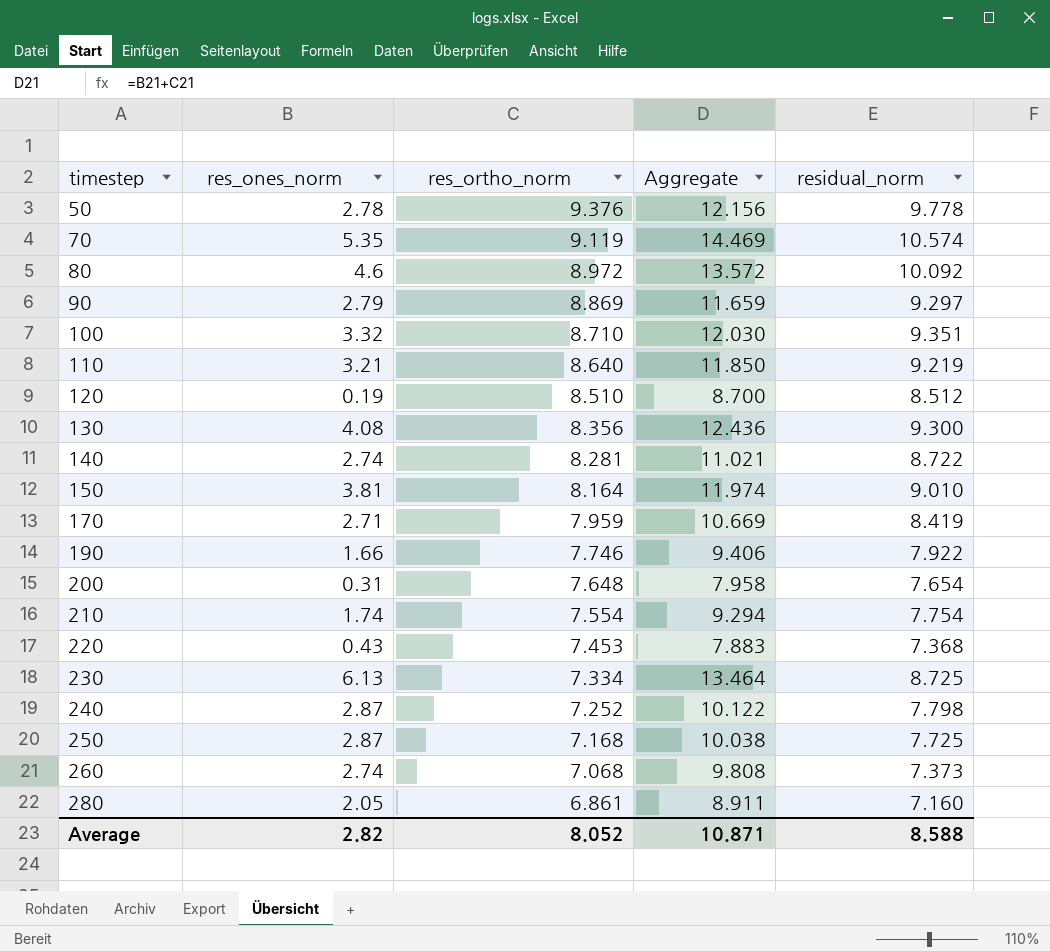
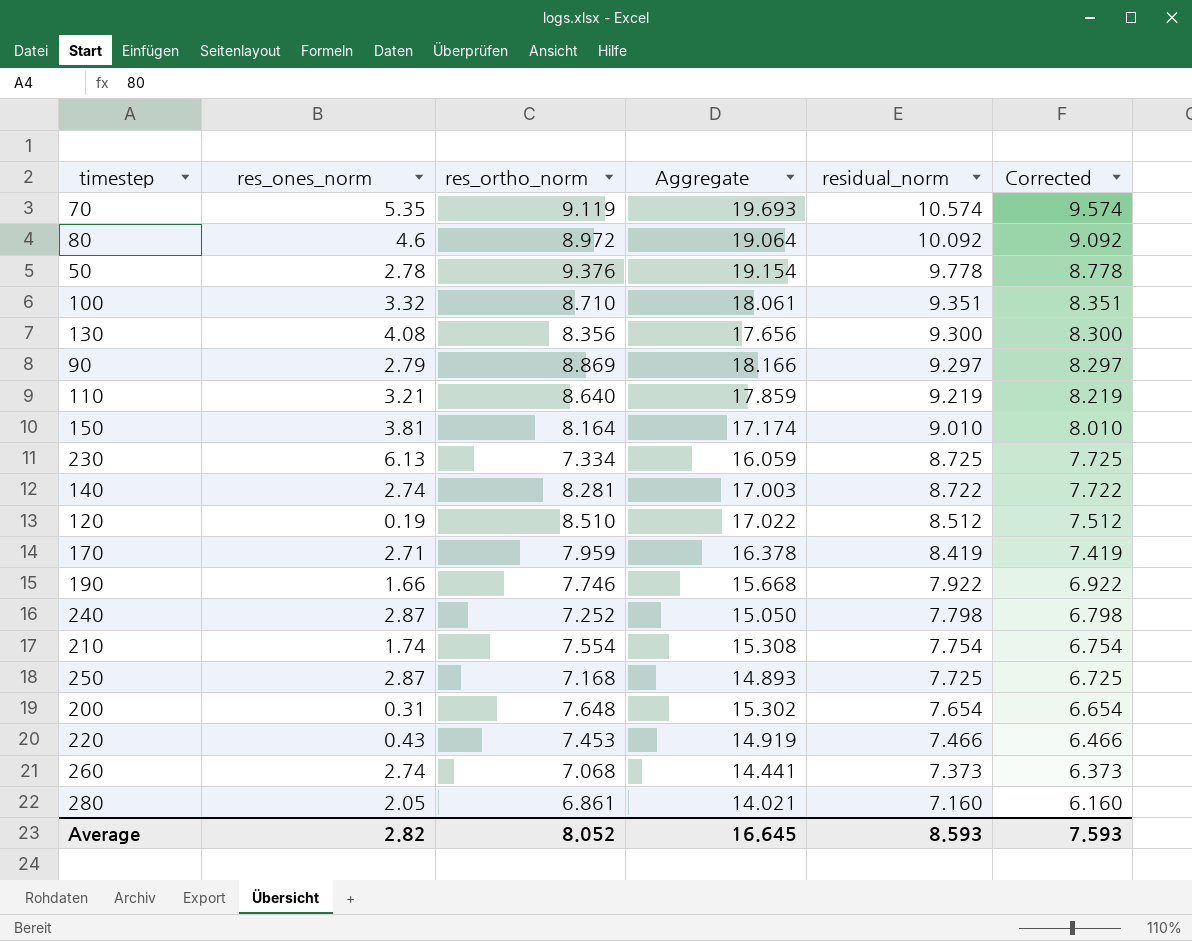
row order: timestep ascending -> residual_norm descending
column Aggregate | formula: [res_ones_norm] + [res_ortho_norm] -> [res_ortho_norm] + [residual_norm]
column Corrected | formula: none -> [residual_norm] - 1
220 | residual_norm: 7.368 -> 7.466
Average | Aggregate: 10.871 -> 16.645
Average | residual_norm: 8.588 -> 8.593

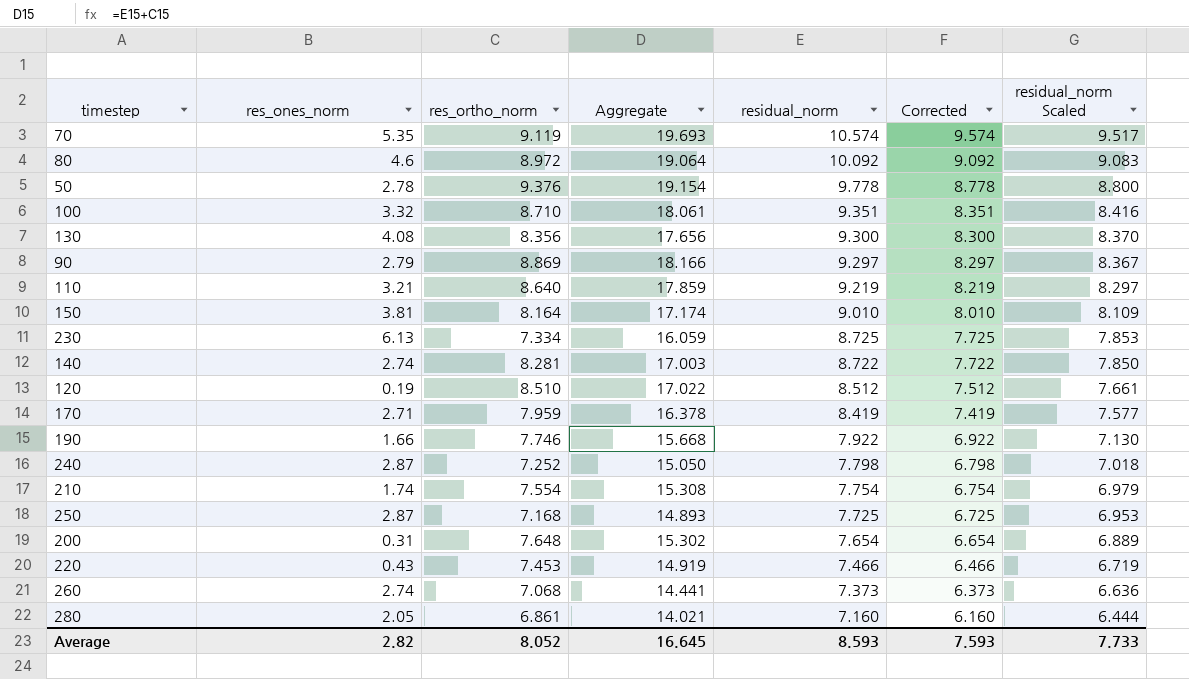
column residual_norm Scaled | formula: none -> [residual_norm] * 0.9

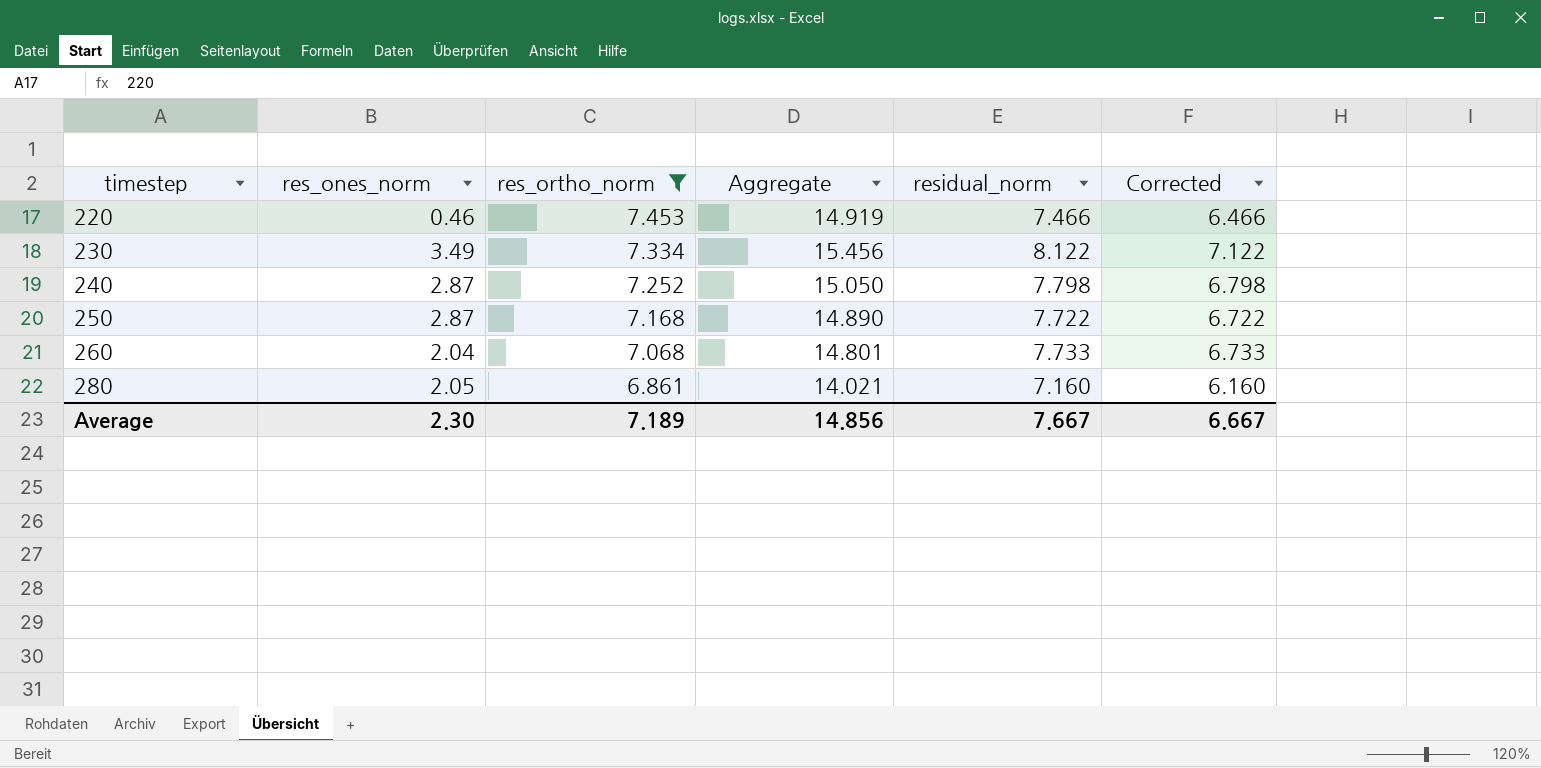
filter: none -> res_ortho_norm <= 7.453
row order: residual_norm descending -> timestep ascending
column residual_norm Scaled | formula: [residual_norm] * 0.9 -> none
220 | res_ones_norm: 0.43 -> 0.46
230 | res_ones_norm: 6.13 -> 3.49
230 | Aggregate: 16.059 -> 15.456
230 | residual_norm: 8.725 -> 8.122
230 | Corrected: 7.725 -> 7.122
250 | Aggregate: 14.893 -> 14.890
250 | residual_norm: 7.725 -> 7.722
250 | Corrected: 6.725 -> 6.722
260 | res_ones_norm: 2.74 -> 2.04
260 | Aggregate: 14.441 -> 14.801
260 | residual_norm: 7.373 -> 7.733
260 | Corrected: 6.373 -> 6.733
Average | res_ones_norm: 2.82 -> 2.30
Average | res_ortho_norm: 8.052 -> 7.189
Average | Aggregate: 16.645 -> 14.856
Average | residual_norm: 8.593 -> 7.667
Average | Corrected: 7.593 -> 6.667

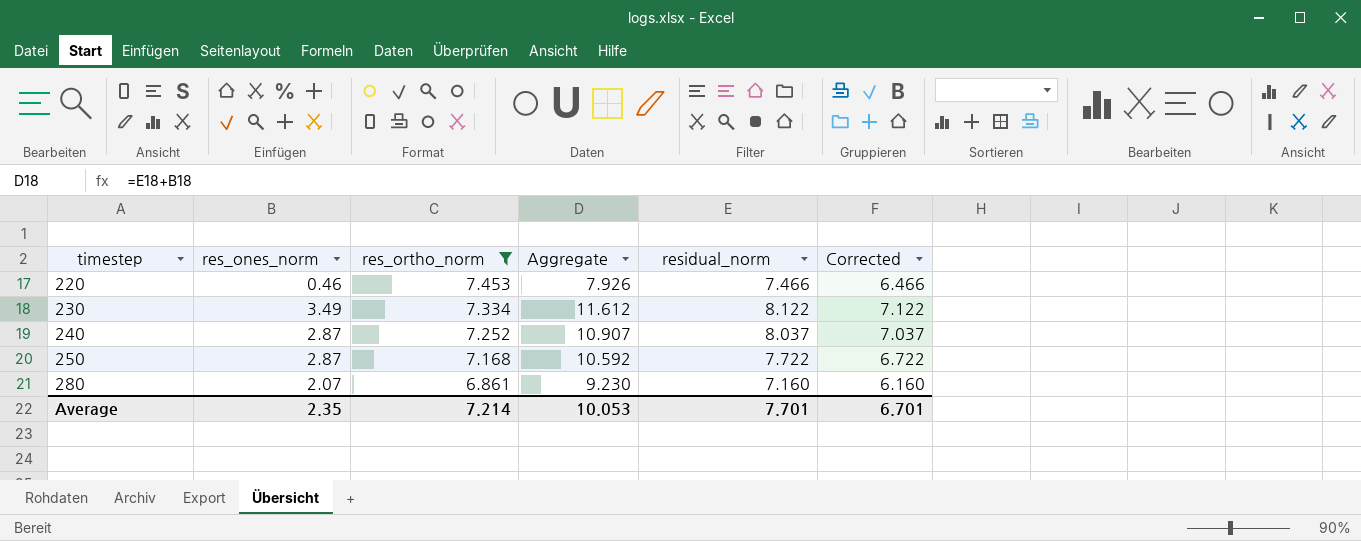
column Aggregate | formula: [res_ortho_norm] + [residual_norm] -> [res_ones_norm] + [residual_norm]
row 260: 2.04 | 7.068 | 14.801 | 7.733 | 6.733 -> none
240 | residual_norm: 7.798 -> 8.037
240 | Corrected: 6.798 -> 7.037
280 | res_ones_norm: 2.05 -> 2.07
Average | res_ones_norm: 2.30 -> 2.35
Average | res_ortho_norm: 7.189 -> 7.214
Average | Aggregate: 14.856 -> 10.053
Average | residual_norm: 7.667 -> 7.701
Average | Corrected: 6.667 -> 6.701

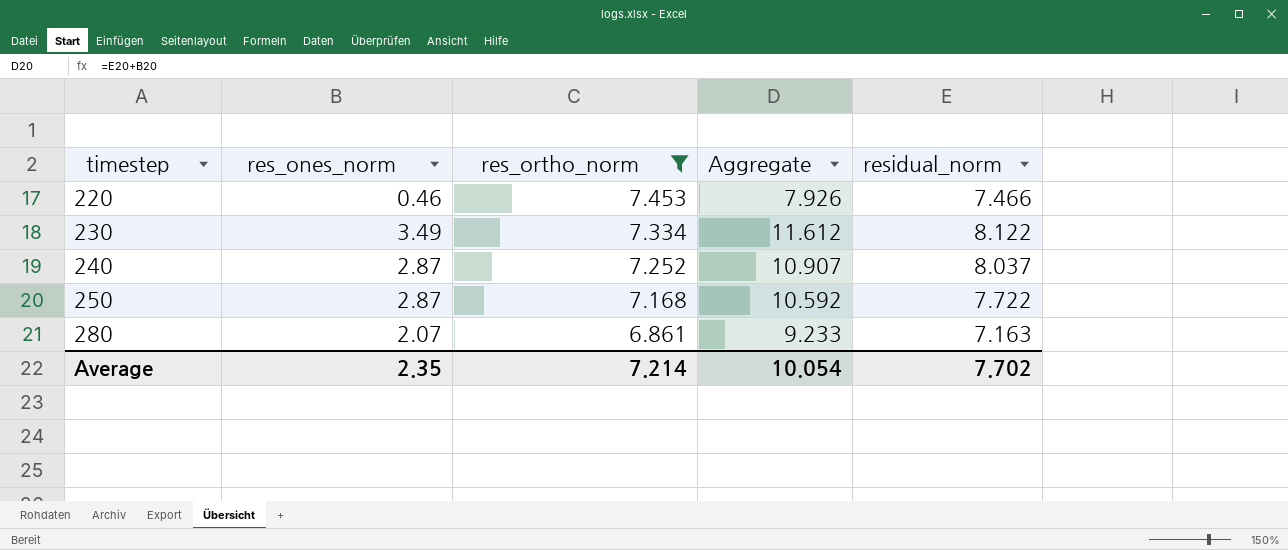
column Corrected | formula: [residual_norm] - 1 -> none
280 | Aggregate: 9.230 -> 9.233
280 | residual_norm: 7.160 -> 7.163
Average | Aggregate: 10.053 -> 10.054
Average | residual_norm: 7.701 -> 7.702

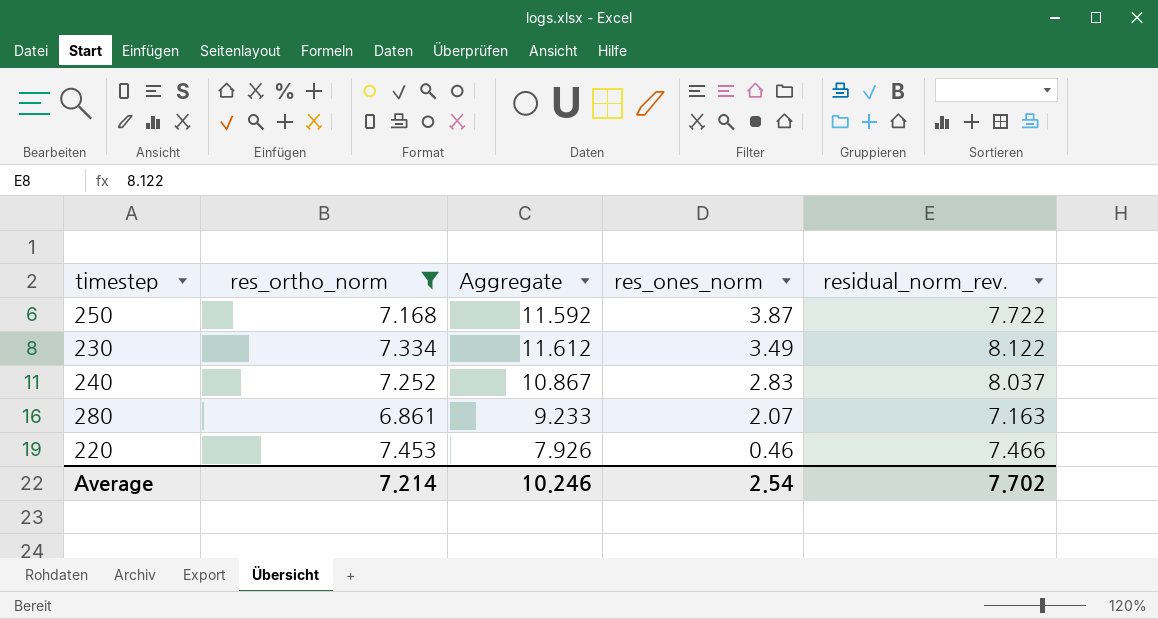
row order: timestep ascending -> res_ones_norm descending
column res_ones_norm | position: 2 -> 4
column name: residual_norm -> residual_norm_rev.
250 | Aggregate: 10.592 -> 11.592
250 | res_ones_norm: 2.87 -> 3.87
240 | Aggregate: 10.907 -> 10.867
240 | res_ones_norm: 2.87 -> 2.83
Average | Aggregate: 10.054 -> 10.246
Average | res_ones_norm: 2.35 -> 2.54

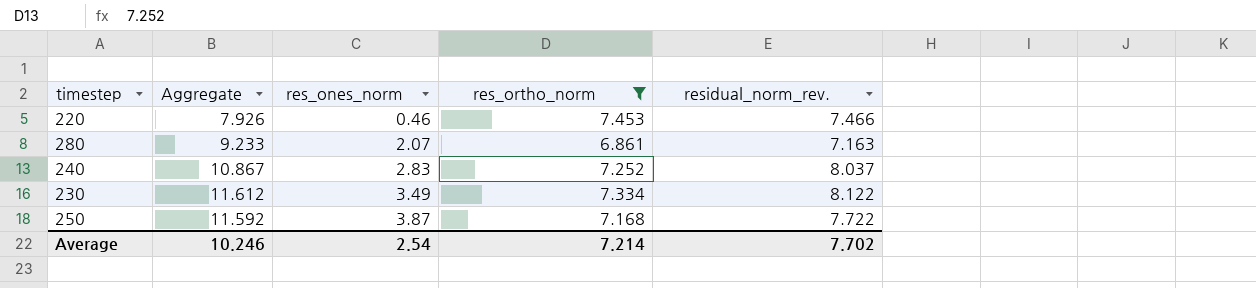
row order: res_ones_norm descending -> res_ones_norm ascending
column res_ortho_norm | position: 2 -> 4

